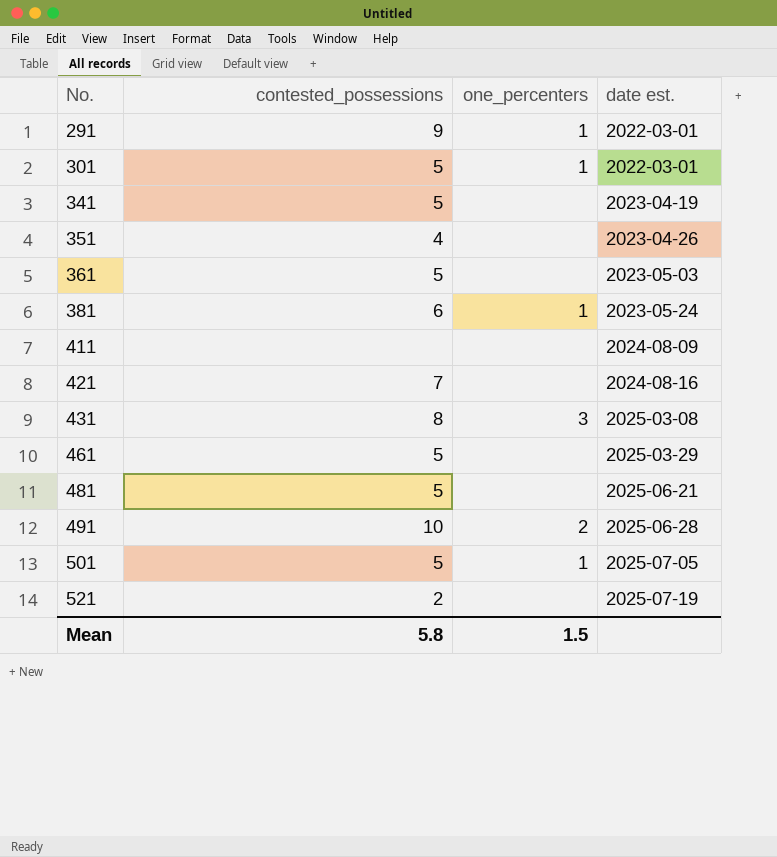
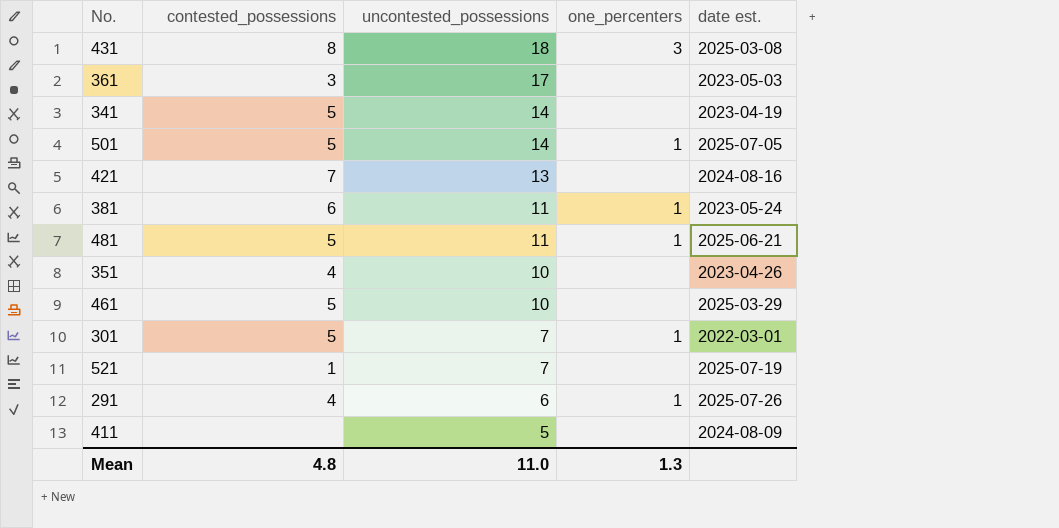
row order: No. ascending -> uncontested_possessions descending
column uncontested_possessions | position: none -> 3
row 491: 10 | 2 | 2025-06-28 -> none
361 | contested_possessions: 5 -> 3
481 | one_percenters: none -> 1
521 | contested_possessions: 2 -> 1
291 | contested_possessions: 9 -> 4
291 | date est.: 2022-03-01 -> 2025-07-26
Mean | contested_possessions: 5.8 -> 4.8
Mean | one_percenters: 1.5 -> 1.3

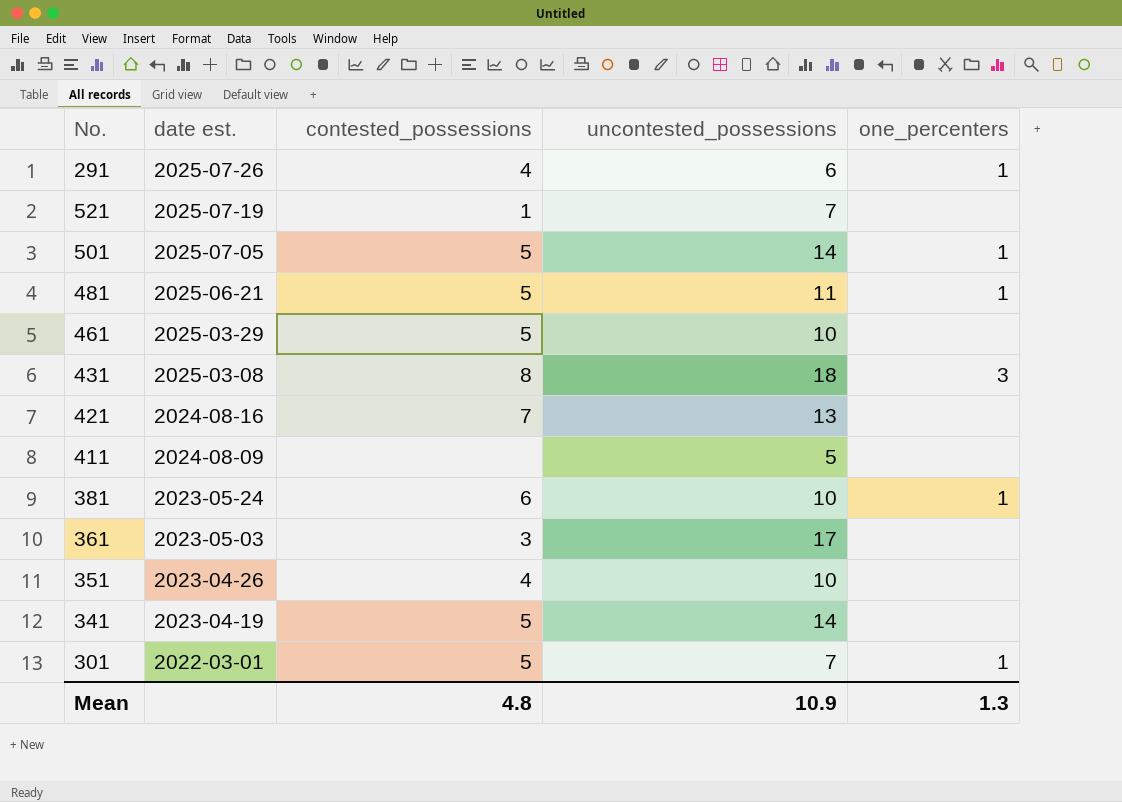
row order: uncontested_possessions descending -> date est. descending
column date est. | position: 5 -> 2
381 | uncontested_possessions: 11 -> 10
Mean | uncontested_possessions: 11.0 -> 10.9

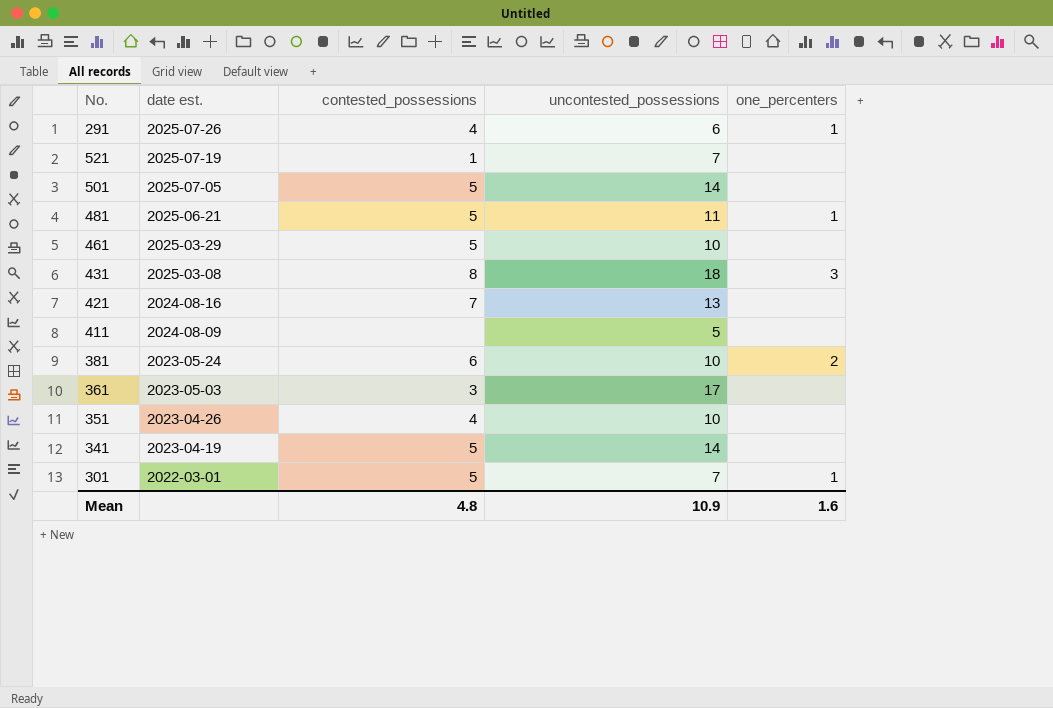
501 | one_percenters: 1 -> none
381 | one_percenters: 1 -> 2
Mean | one_percenters: 1.3 -> 1.6

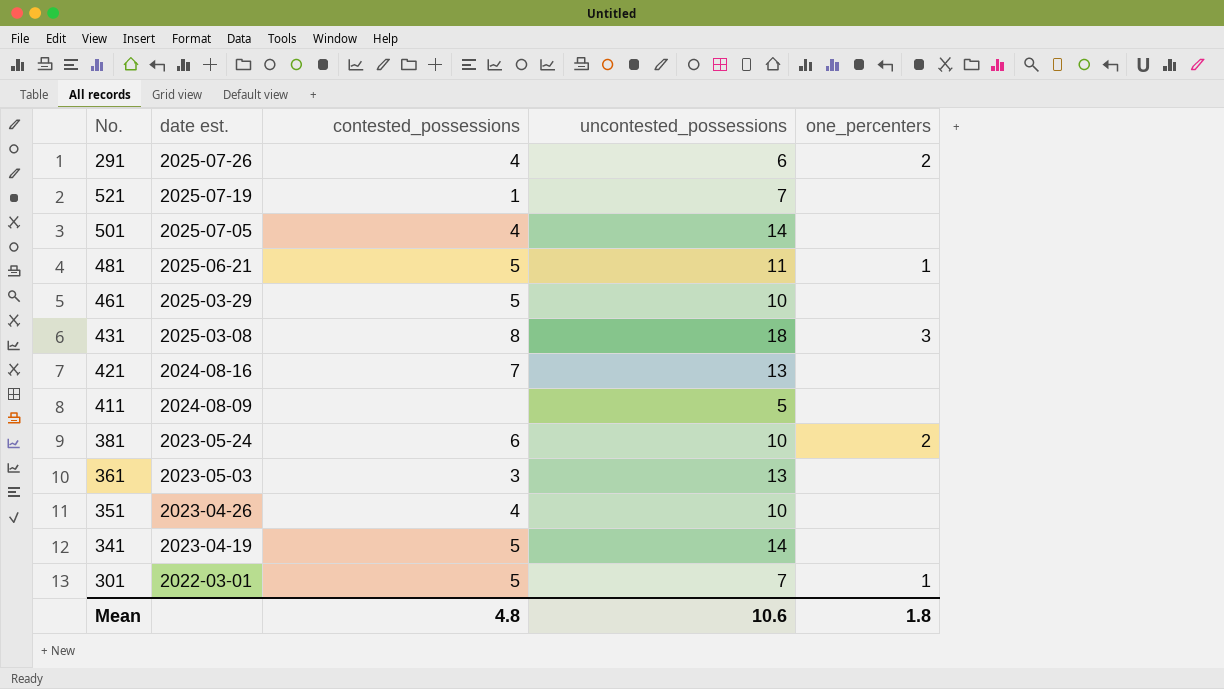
291 | one_percenters: 1 -> 2
501 | contested_possessions: 5 -> 4
361 | uncontested_possessions: 17 -> 13
Mean | uncontested_possessions: 10.9 -> 10.6
Mean | one_percenters: 1.6 -> 1.8

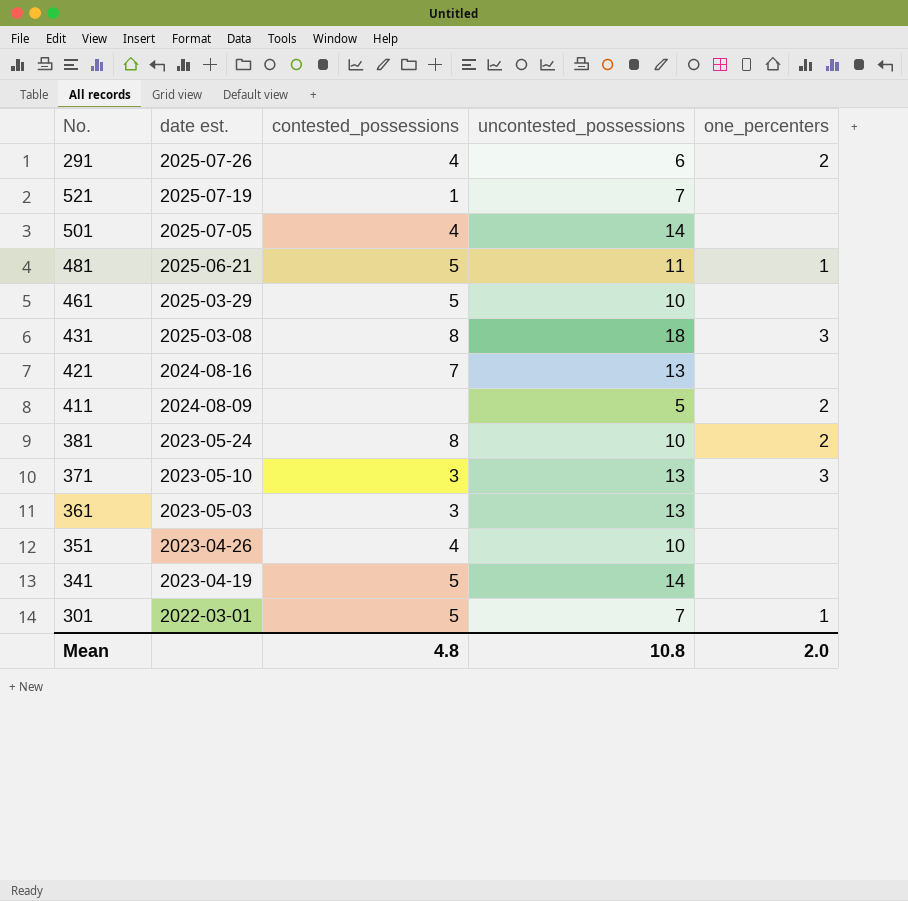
411 | one_percenters: none -> 2
381 | contested_possessions: 6 -> 8
row 371: none -> 2023-05-10 | 3 | 13 | 3
Mean | uncontested_possessions: 10.6 -> 10.8
Mean | one_percenters: 1.8 -> 2.0

